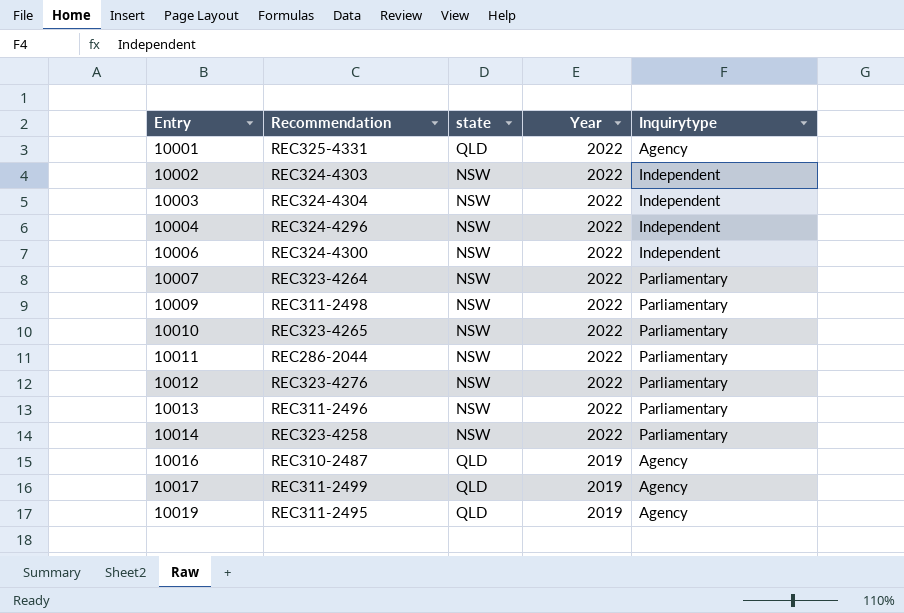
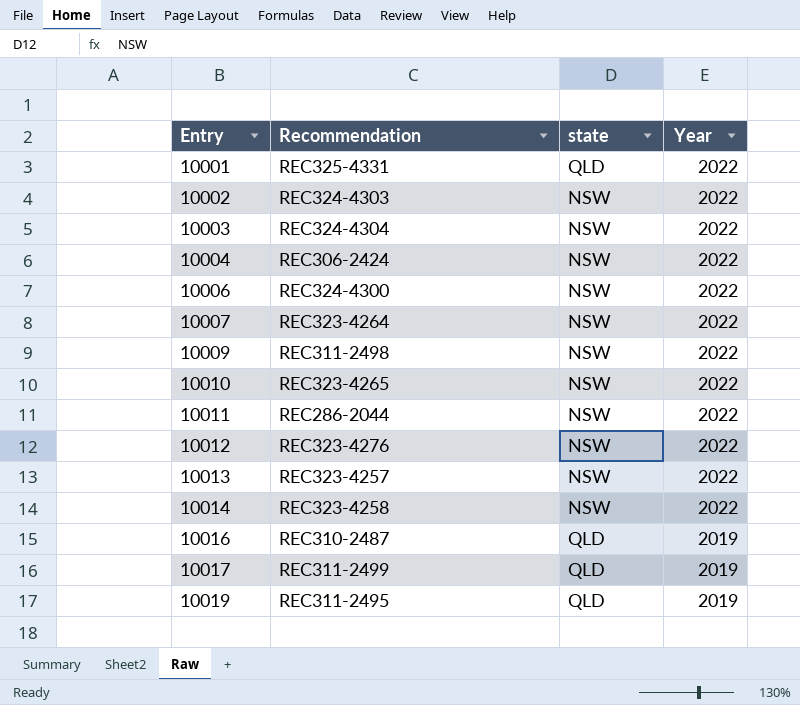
column Inquirytype | position: 5 -> none
10004 | Recommendation: REC324-4296 -> REC306-2424
10013 | Recommendation: REC311-2496 -> REC323-4257

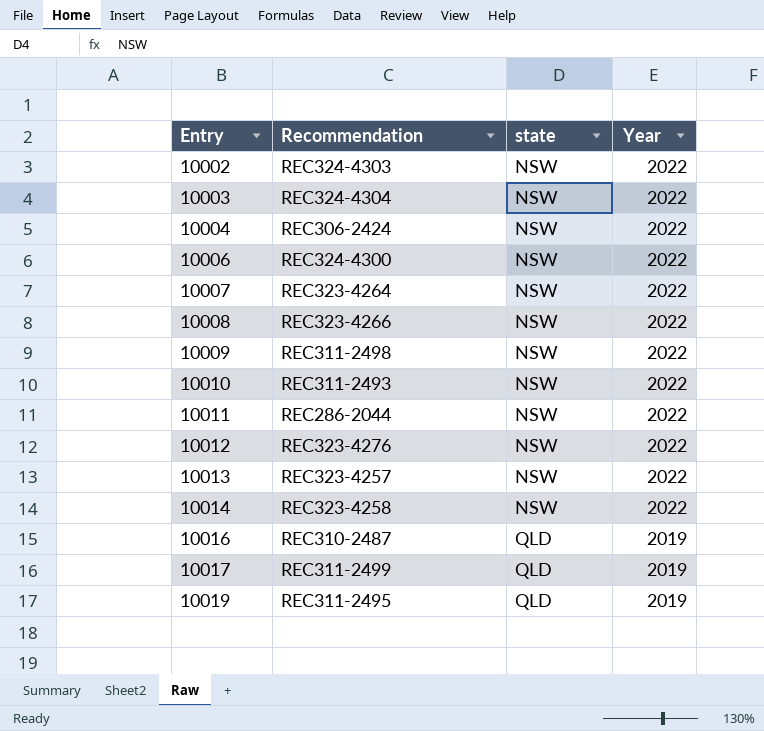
row 10001: REC325-4331 | QLD | 2022 -> none
row 10008: none -> REC323-4266 | NSW | 2022
10010 | Recommendation: REC323-4265 -> REC311-2493

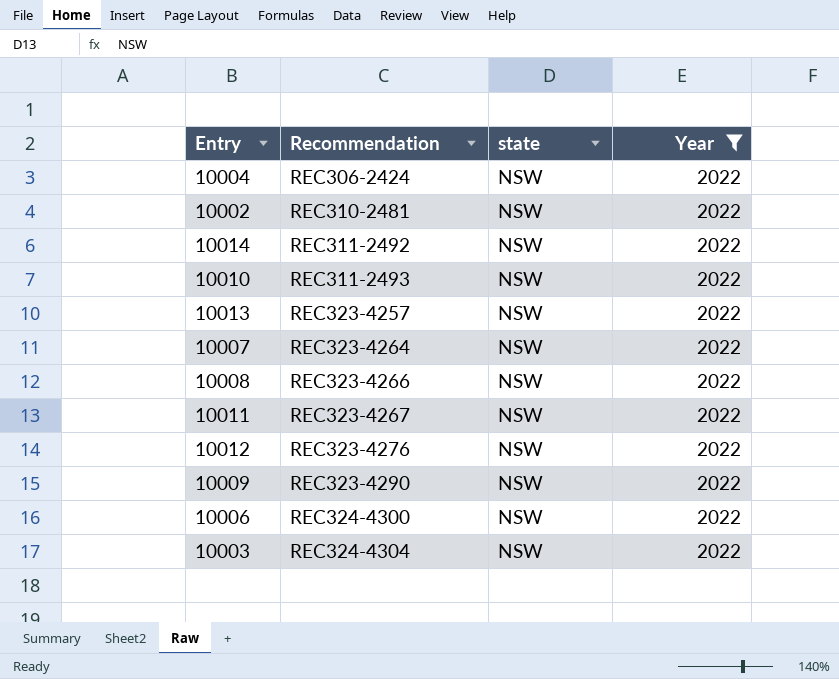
filter: none -> Year = 2022
row order: Entry ascending -> Recommendation ascending
10002 | Recommendation: REC324-4303 -> REC310-2481
10014 | Recommendation: REC323-4258 -> REC311-2492
10011 | Recommendation: REC286-2044 -> REC323-4267
10009 | Recommendation: REC311-2498 -> REC323-4290

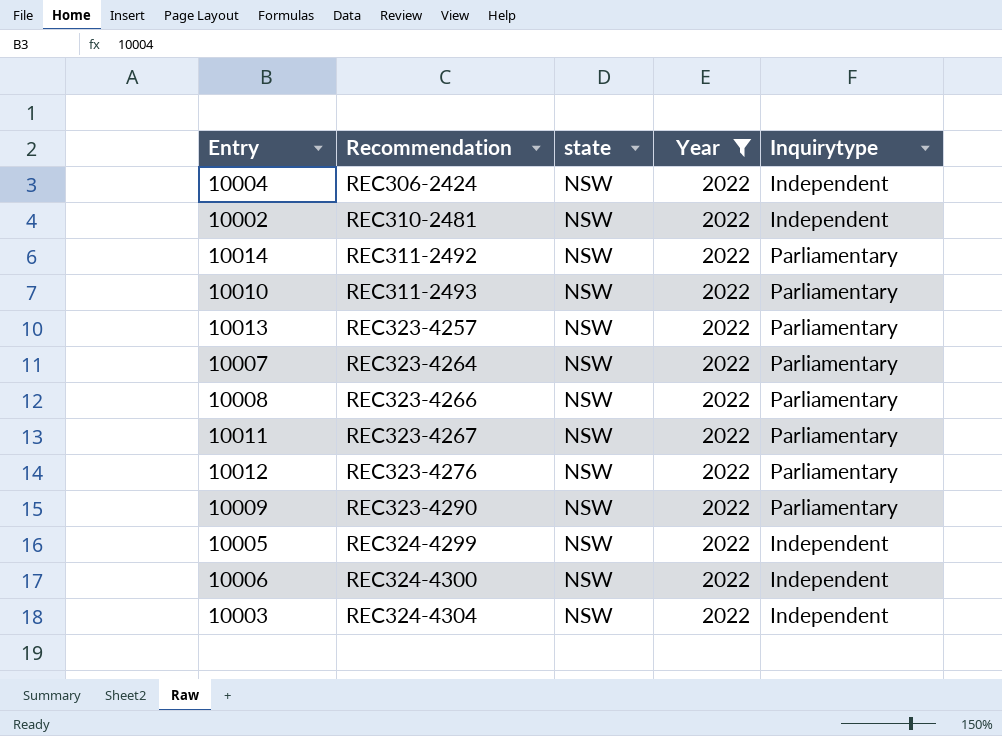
column Inquirytype | position: none -> 5
row 10005: none -> REC324-4299 | NSW | 2022 | Independent

